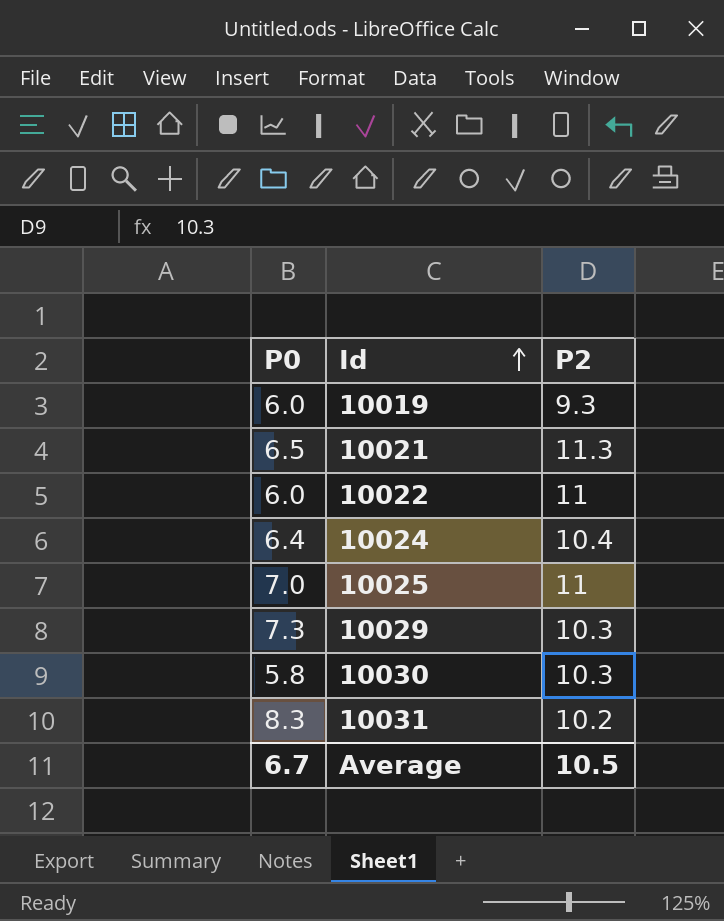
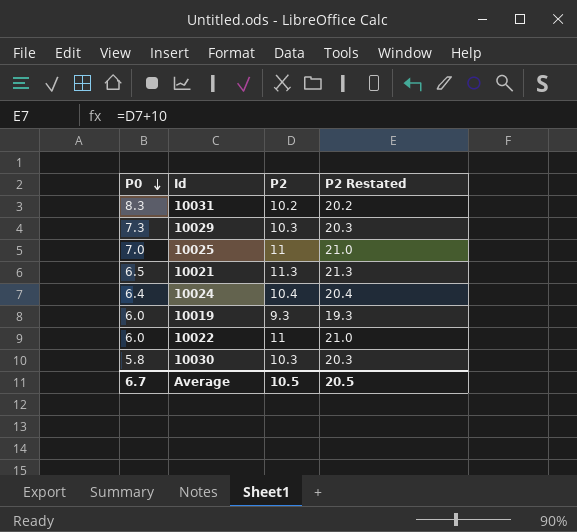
row order: Id ascending -> P0 descending
column P2 Restated | formula: none -> [P2] + 10

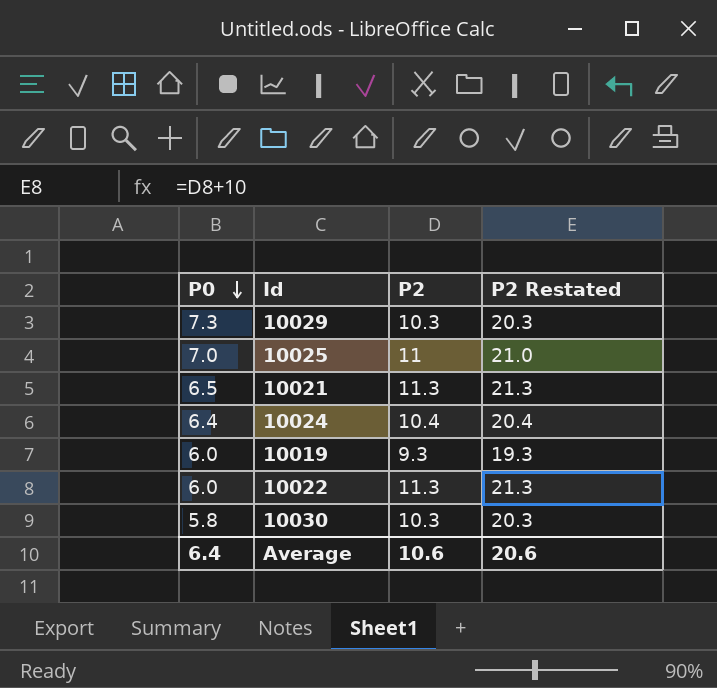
row 10031: 8.3 | 10.2 | 20.2 -> none
10022 | P2: 11 -> 11.3
10022 | P2 Restated: 21.0 -> 21.3
Average | P0: 6.7 -> 6.4
Average | P2: 10.5 -> 10.6
Average | P2 Restated: 20.5 -> 20.6

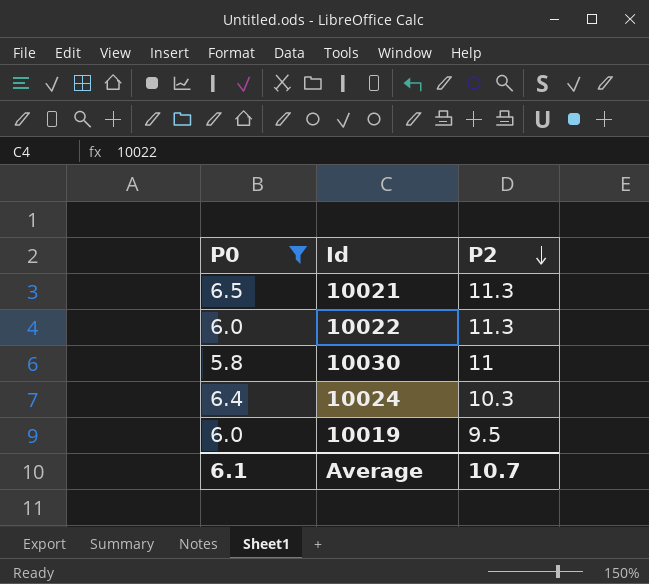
filter: none -> P0 <= 6.5
row order: P0 descending -> P2 descending
column P2 Restated | formula: [P2] + 10 -> none
10030 | P2: 10.3 -> 11
10024 | P2: 10.4 -> 10.3
10019 | P2: 9.3 -> 9.5
Average | P0: 6.4 -> 6.1
Average | P2: 10.6 -> 10.7

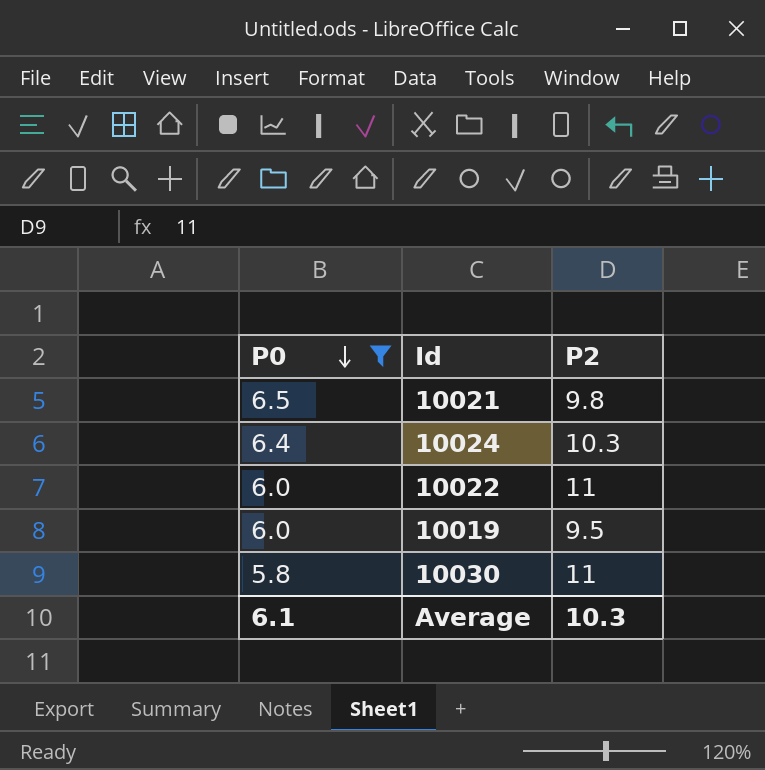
row order: P2 descending -> P0 descending
10021 | P2: 11.3 -> 9.8
10022 | P2: 11.3 -> 11
Average | P2: 10.7 -> 10.3

